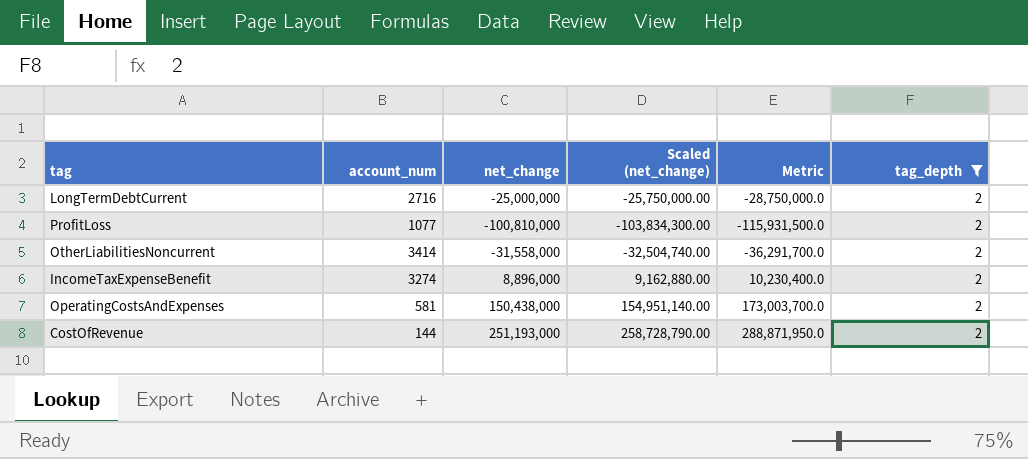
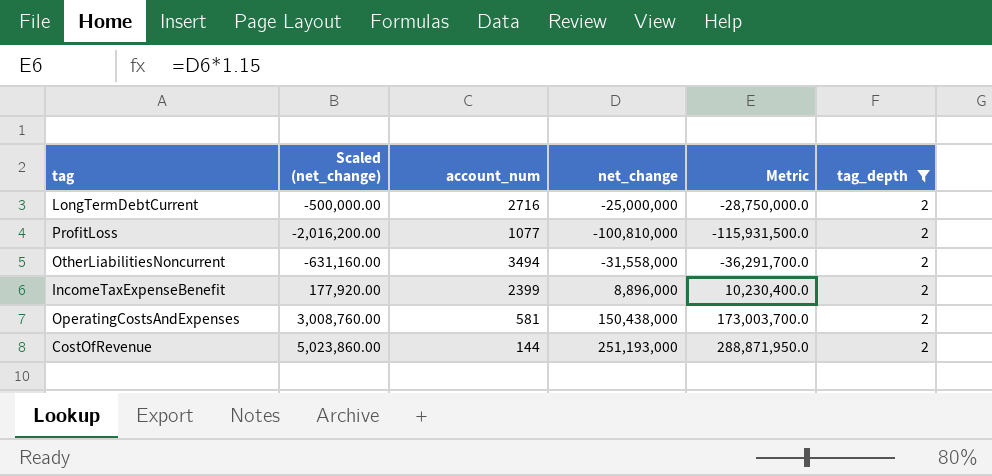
column Scaled (net_change) | formula: [net_change] * 1.03 -> [net_change] * 0.02
column Scaled (net_change) | position: 4 -> 2
OtherLiabilitiesNoncurrent | account_num: 3414 -> 3494
IncomeTaxExpenseBenefit | account_num: 3274 -> 2399

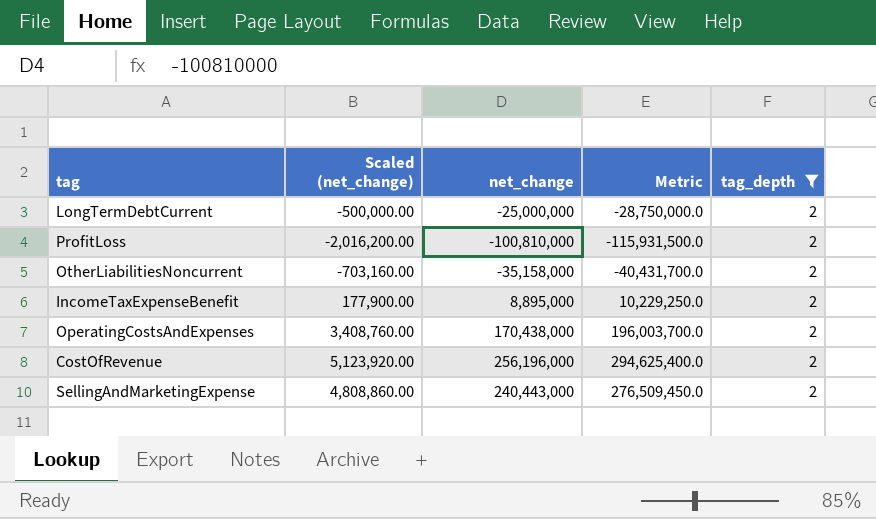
column account_num | position: 3 -> none
OtherLiabilitiesNoncurrent | Scaled (net_change): -631,160.00 -> -703,160.00
OtherLiabilitiesNoncurrent | net_change: -31,558,000 -> -35,158,000
OtherLiabilitiesNoncurrent | Metric: -36,291,700.0 -> -40,431,700.0
IncomeTaxExpenseBenefit | Scaled (net_change): 177,920.00 -> 177,900.00
IncomeTaxExpenseBenefit | net_change: 8,896,000 -> 8,895,000
IncomeTaxExpenseBenefit | Metric: 10,230,400.0 -> 10,229,250.0
OperatingCostsAndExpenses | Scaled (net_change): 3,008,760.00 -> 3,408,760.00
OperatingCostsAndExpenses | net_change: 150,438,000 -> 170,438,000
OperatingCostsAndExpenses | Metric: 173,003,700.0 -> 196,003,700.0
CostOfRevenue | Scaled (net_change): 5,023,860.00 -> 5,123,920.00
CostOfRevenue | net_change: 251,193,000 -> 256,196,000
CostOfRevenue | Metric: 288,871,950.0 -> 294,625,400.0
row SellingAndMarketingExpense: none -> 4,808,860.00 | 240,443,000 | 276,509,450.0 | 2

